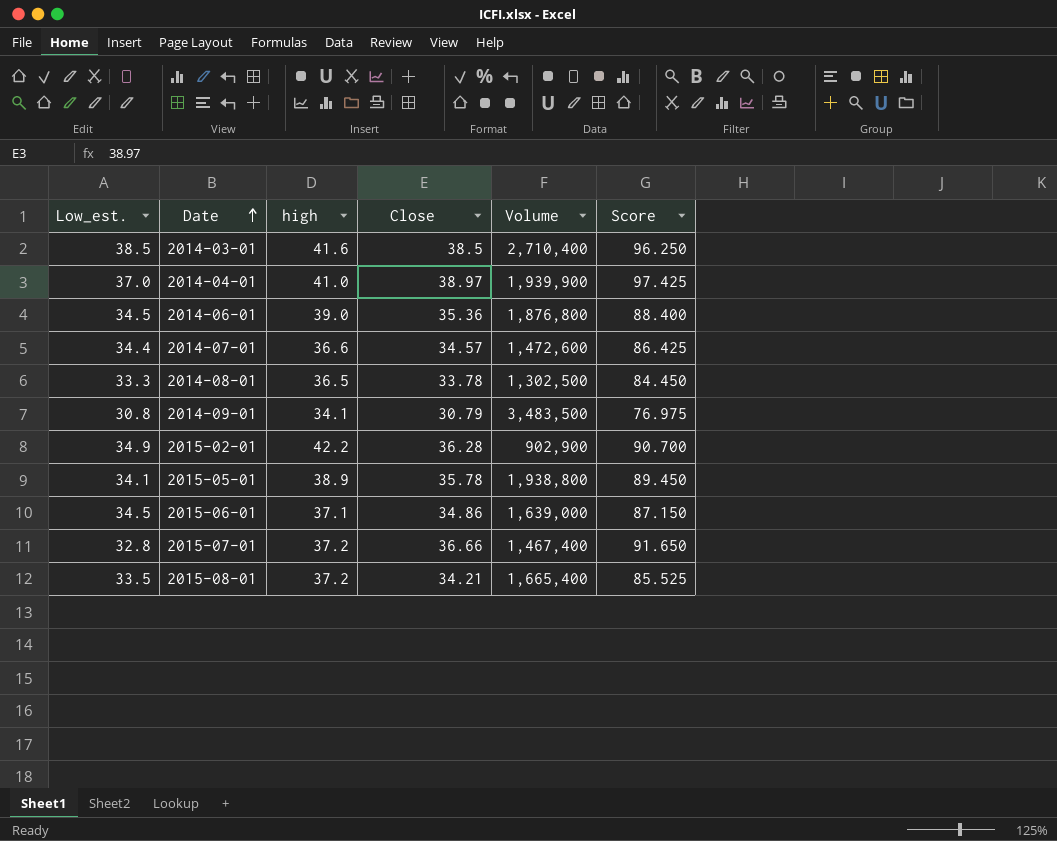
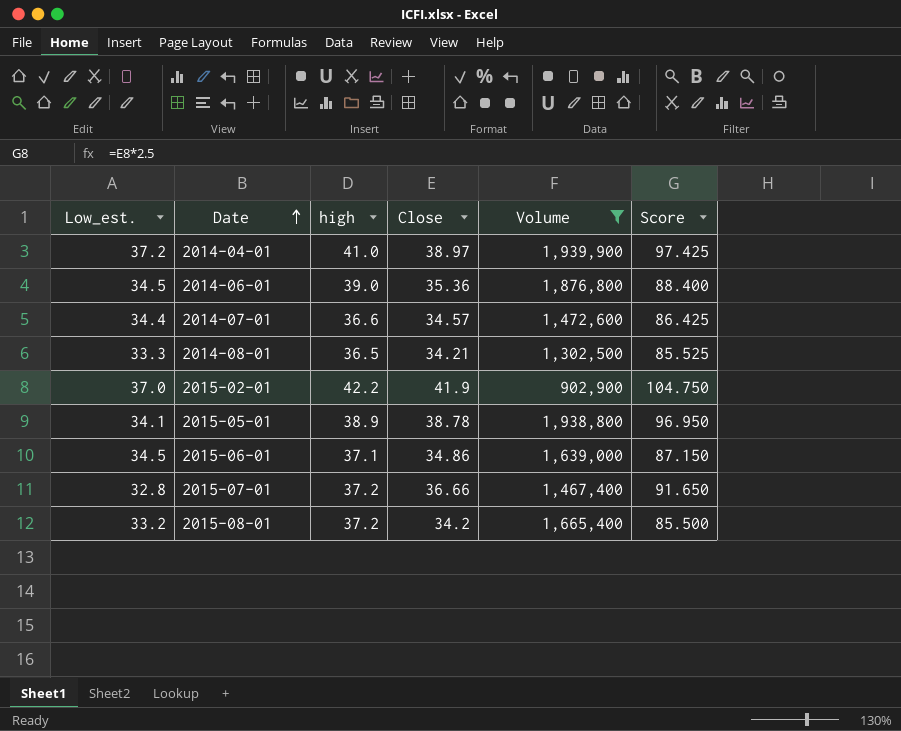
filter: none -> Volume <= 1,939,900
2014-04-01 | Low_est.: 37.0 -> 37.2
2014-08-01 | Close: 33.78 -> 34.21
2014-08-01 | Score: 84.450 -> 85.525
2015-02-01 | Low_est.: 34.9 -> 37.0
2015-02-01 | Close: 36.28 -> 41.9
2015-02-01 | Score: 90.700 -> 104.750
2015-05-01 | Close: 35.78 -> 38.78
2015-05-01 | Score: 89.450 -> 96.950
2015-08-01 | Low_est.: 33.5 -> 33.2
2015-08-01 | Close: 34.21 -> 34.2
2015-08-01 | Score: 85.525 -> 85.500

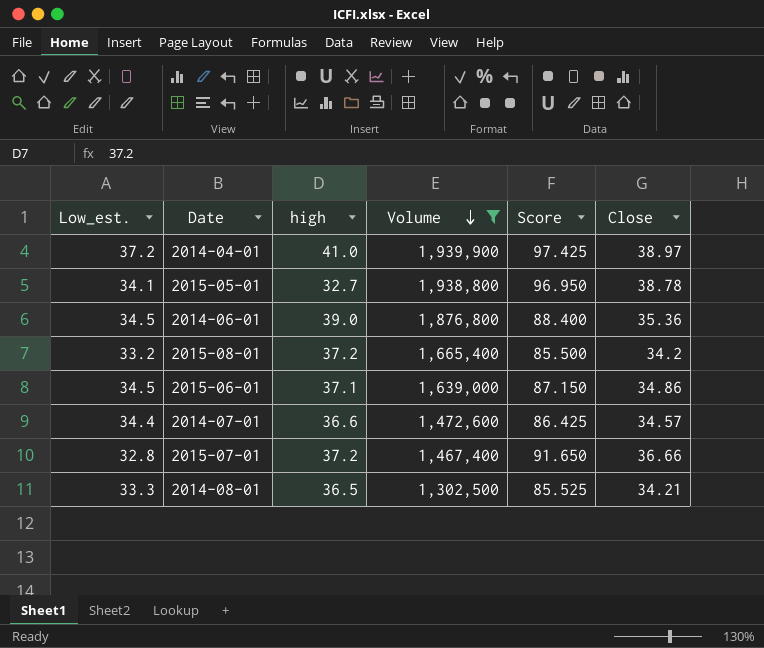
row order: Date ascending -> Volume descending
column Close | position: 4 -> 6
row 2015-02-01: 37.0 | 42.2 | 41.9 | 902,900 | 104.750 -> none
2015-05-01 | high: 38.9 -> 32.7

